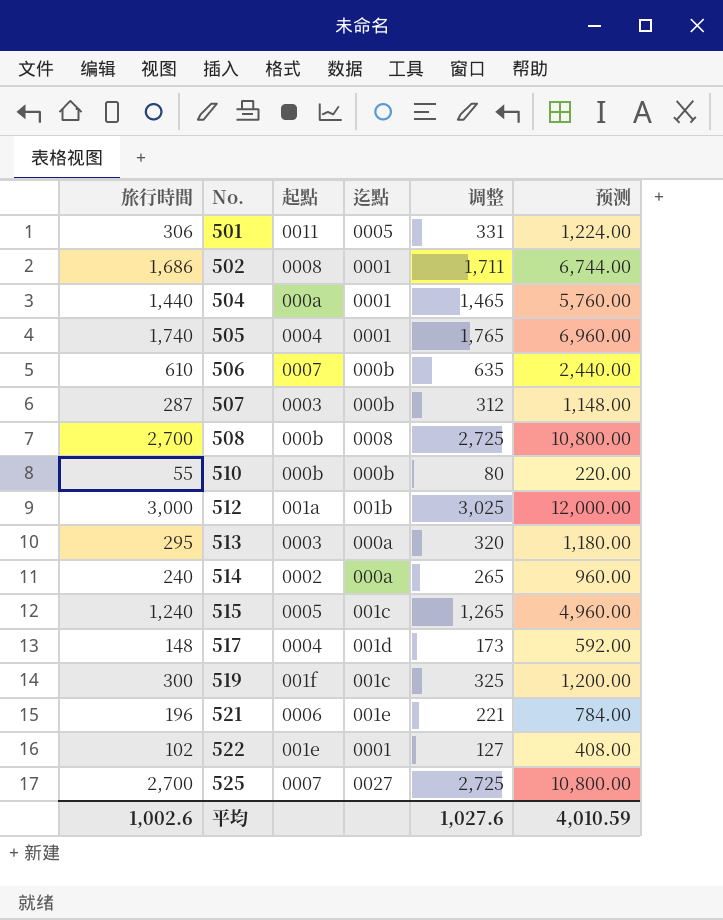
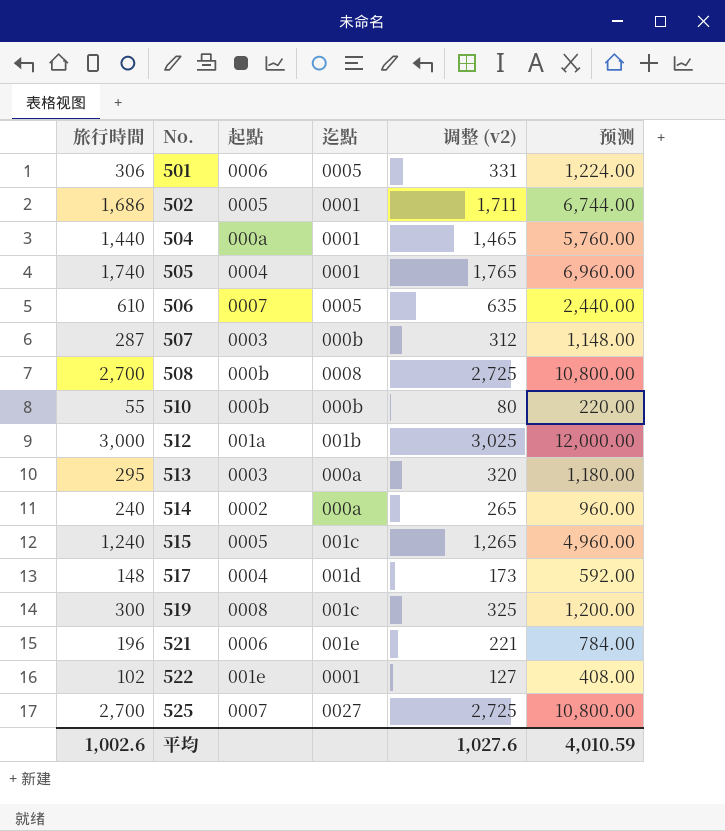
column name: 调整 -> 调整 (v2)
501 | 起點: 0011 -> 0006
502 | 起點: 0008 -> 0005
506 | 迄點: 000b -> 0005
519 | 起點: 001f -> 0008

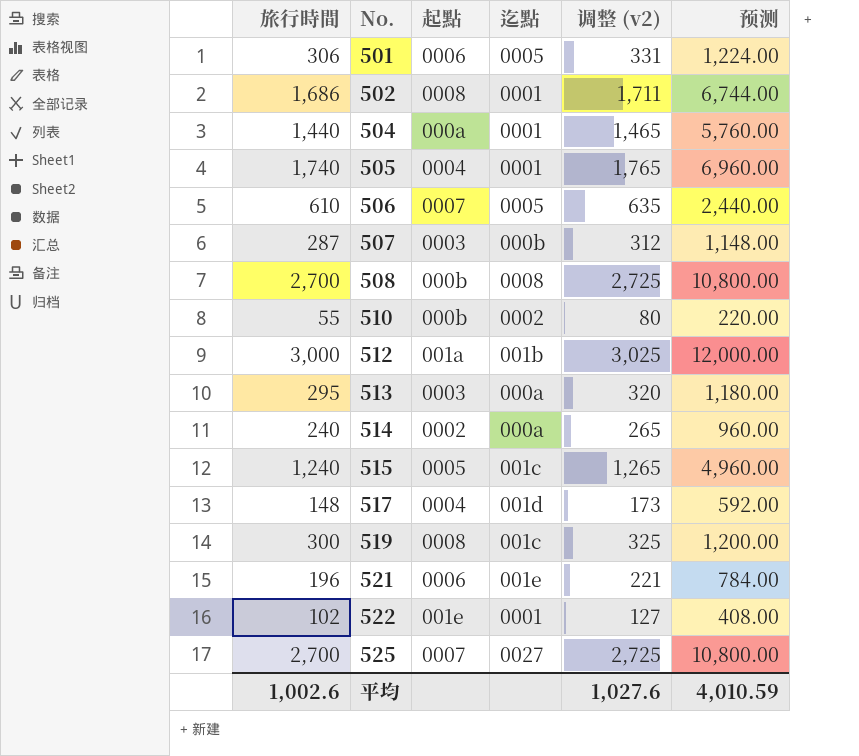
502 | 起點: 0005 -> 0008
510 | 迄點: 000b -> 0002

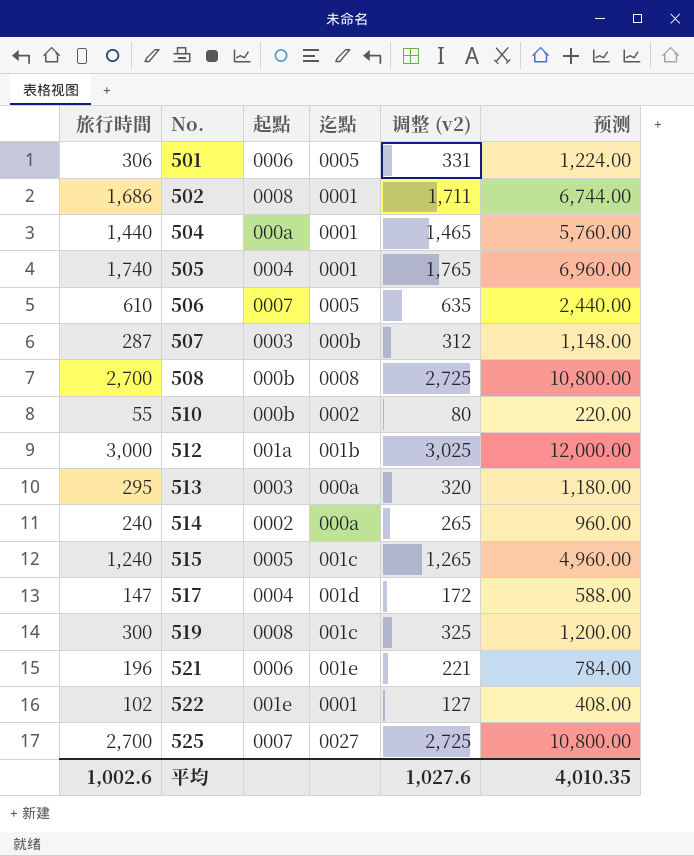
517 | 旅行時間: 148 -> 147
517 | 调整 (v2): 173 -> 172
517 | 预测: 592.00 -> 588.00
平均 | 预测: 4,010.59 -> 4,010.35

